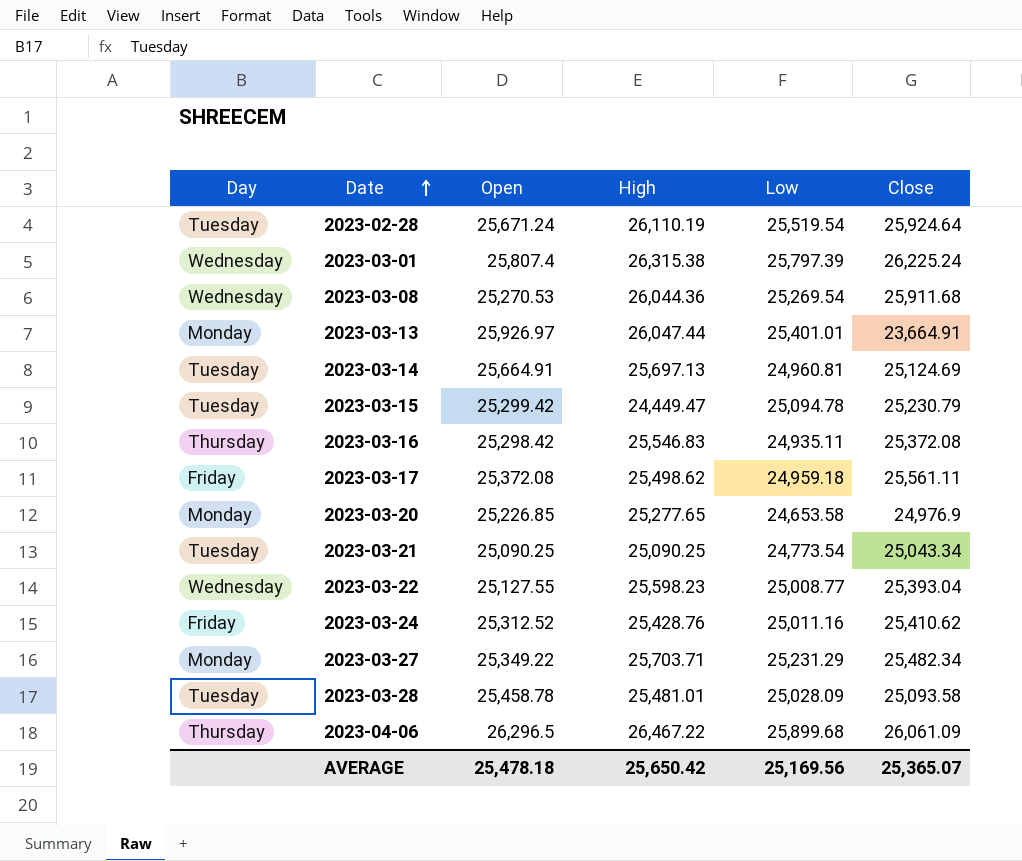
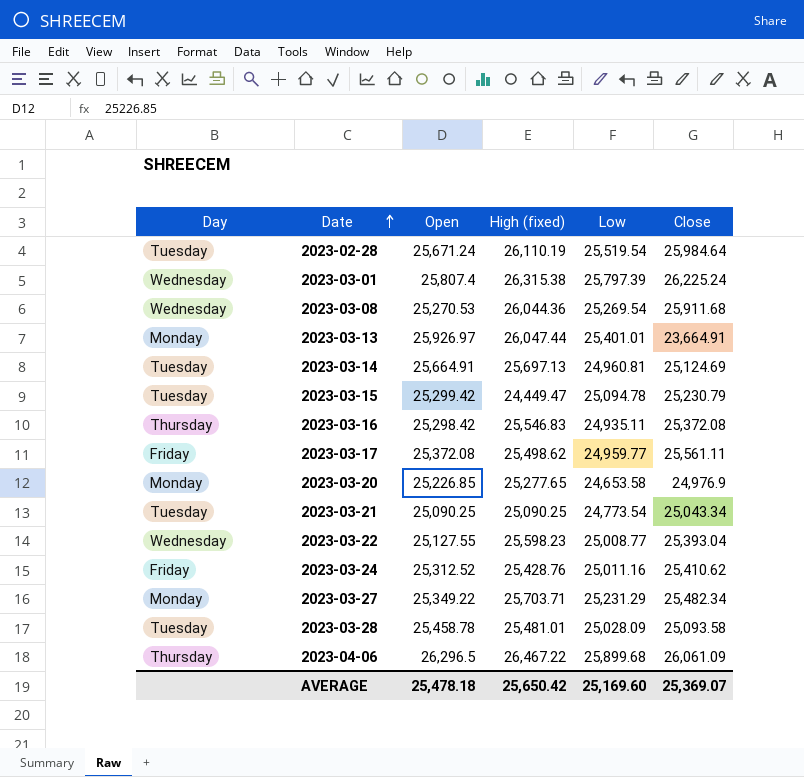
column name: High -> High (fixed)
2023-02-28 | Close: 25,924.64 -> 25,984.64
2023-03-17 | Low: 24,959.18 -> 24,959.77
AVERAGE | Low: 25,169.56 -> 25,169.60
AVERAGE | Close: 25,365.07 -> 25,369.07

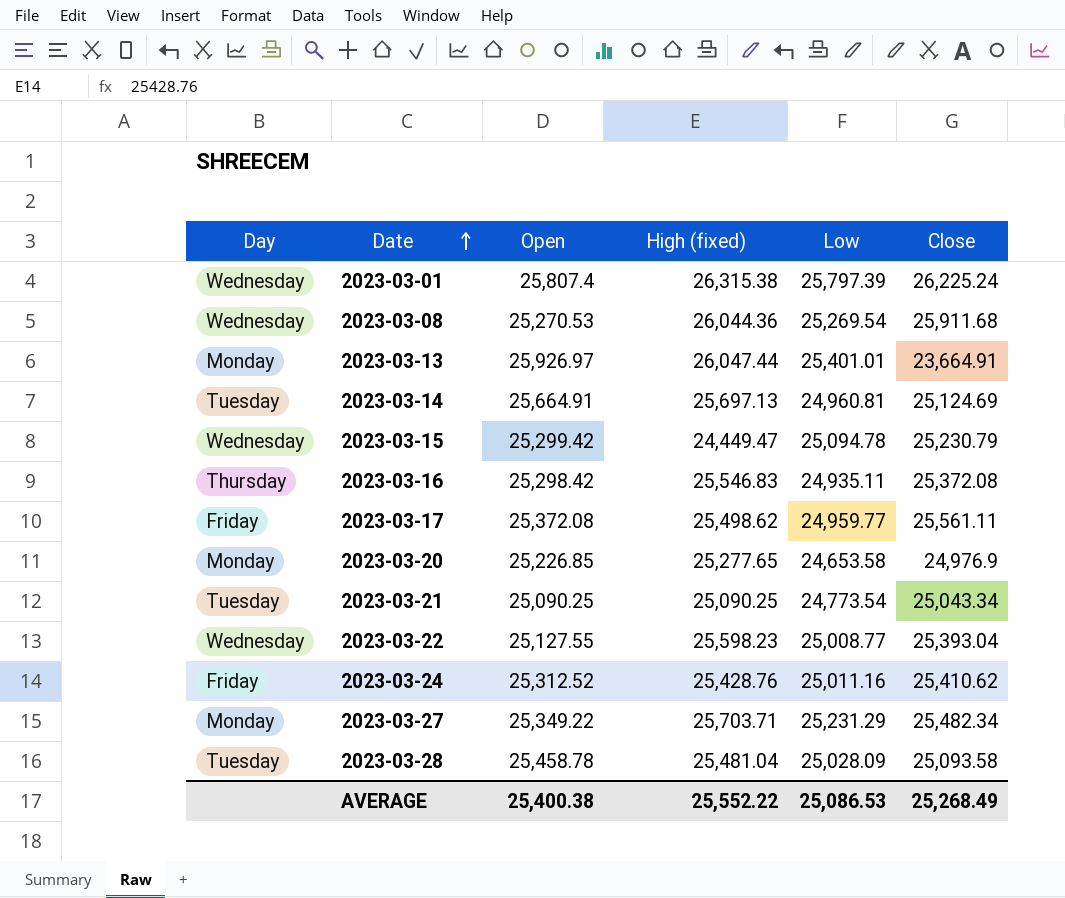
row 2023-02-28: Tuesday | 25,671.24 | 26,110.19 | 25,519.54 | 25,984.64 -> none
row 2023-04-06: Thursday | 26,296.5 | 26,467.22 | 25,899.68 | 26,061.09 -> none
2023-03-15 | Day: Tuesday -> Wednesday
2023-03-28 | High (fixed): 25,481.01 -> 25,481.04
AVERAGE | Open: 25,478.18 -> 25,400.38
AVERAGE | High (fixed): 25,650.42 -> 25,552.22
AVERAGE | Low: 25,169.60 -> 25,086.53
AVERAGE | Close: 25,369.07 -> 25,268.49

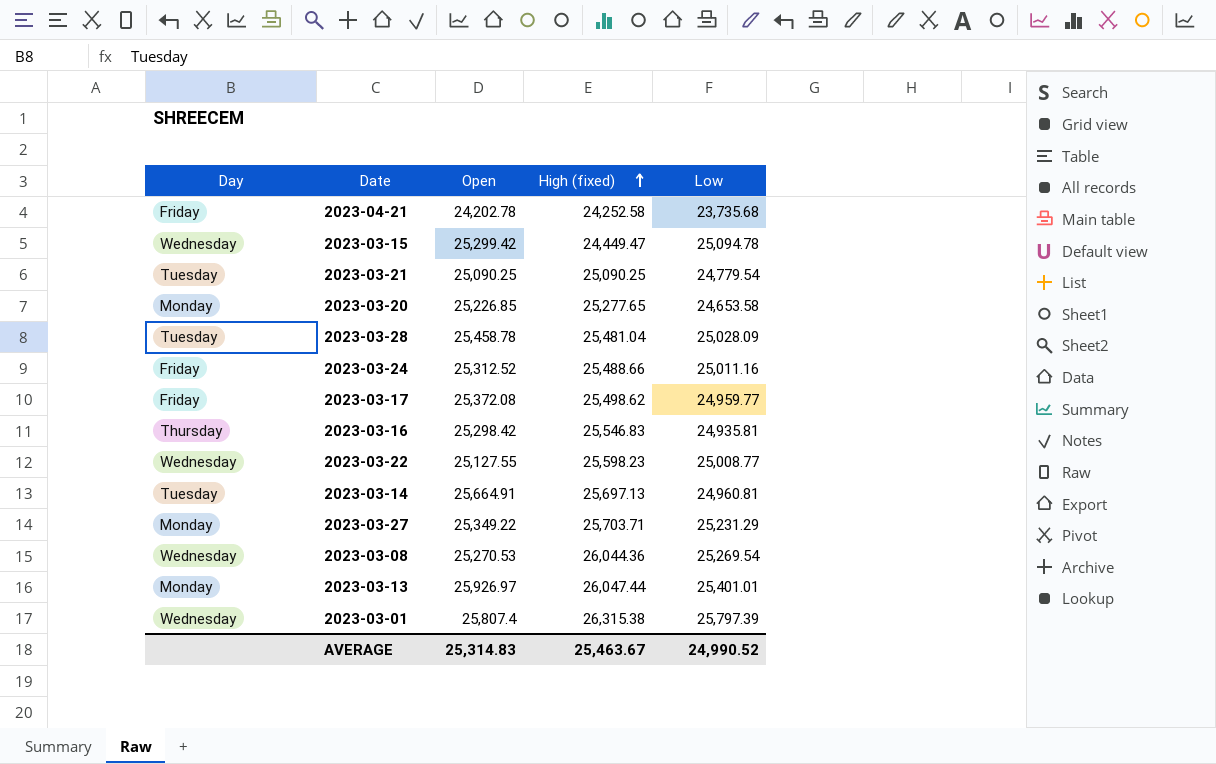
row order: Date ascending -> High (fixed) ascending
column Close | position: 6 -> none
row 2023-04-21: none -> Friday | 24,202.78 | 24,252.58 | 23,735.68
2023-03-21 | Low: 24,773.54 -> 24,779.54
2023-03-24 | High (fixed): 25,428.76 -> 25,488.66
2023-03-16 | Low: 24,935.11 -> 24,935.81
AVERAGE | Open: 25,400.38 -> 25,314.83
AVERAGE | High (fixed): 25,552.22 -> 25,463.67
AVERAGE | Low: 25,086.53 -> 24,990.52

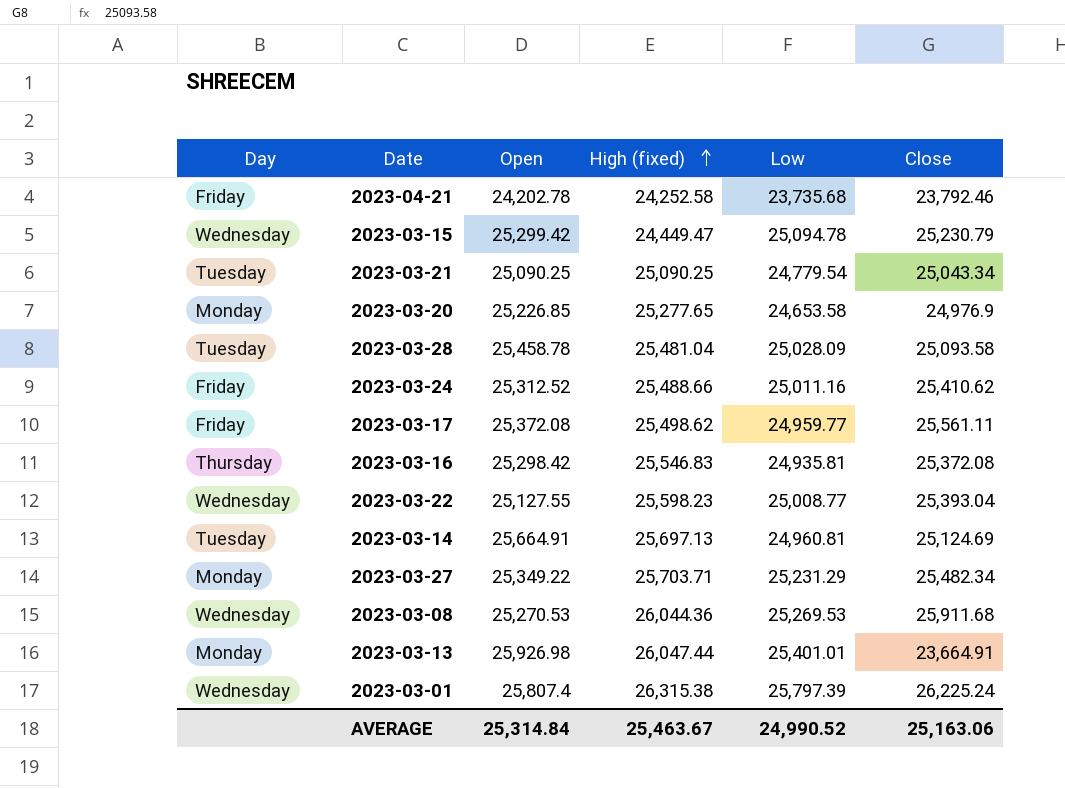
column Close | position: none -> 6
2023-03-08 | Low: 25,269.54 -> 25,269.53
2023-03-13 | Open: 25,926.97 -> 25,926.98
AVERAGE | Open: 25,314.83 -> 25,314.84

